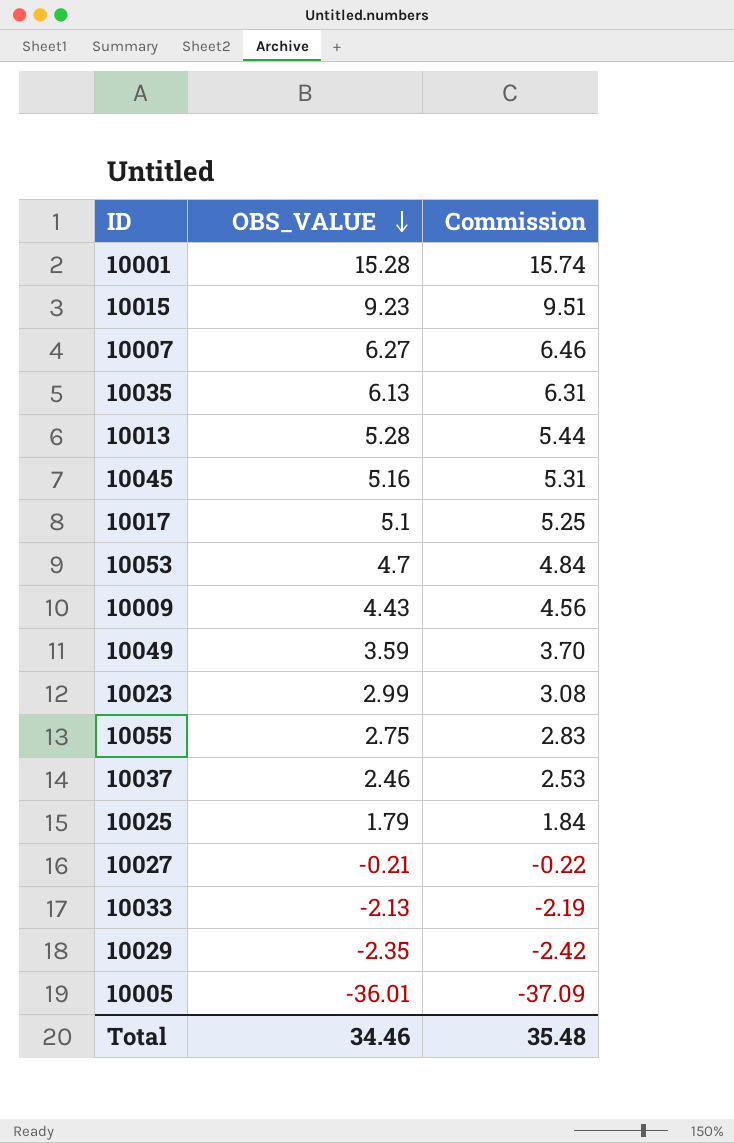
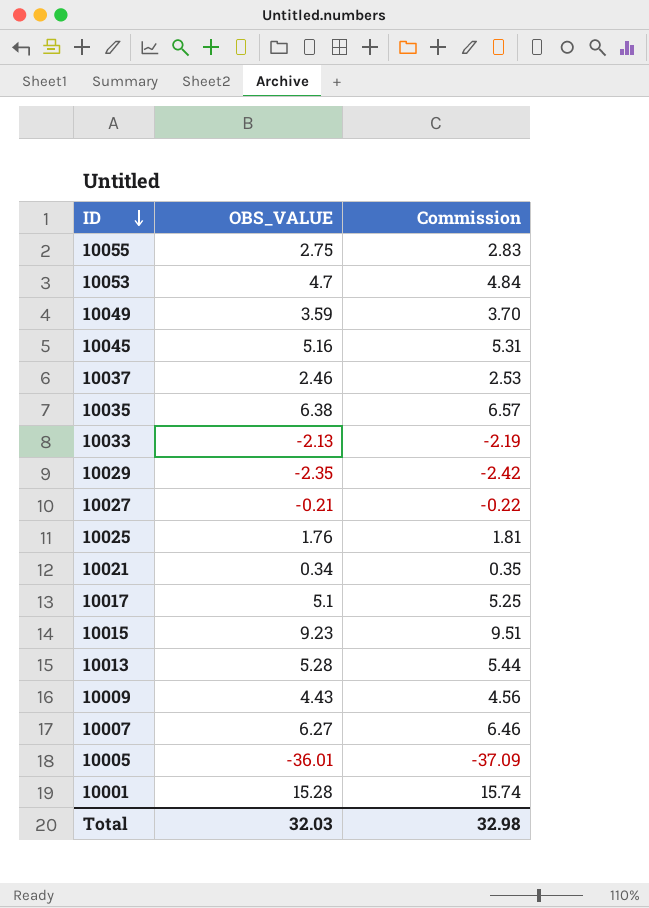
row order: OBS_VALUE descending -> ID descending
row 10023: 2.99 | 3.08 -> none
10035 | OBS_VALUE: 6.13 -> 6.38
10035 | Commission: 6.31 -> 6.57
10025 | OBS_VALUE: 1.79 -> 1.76
10025 | Commission: 1.84 -> 1.81
row 10021: none -> 0.34 | 0.35
Total | OBS_VALUE: 34.46 -> 32.03
Total | Commission: 35.48 -> 32.98

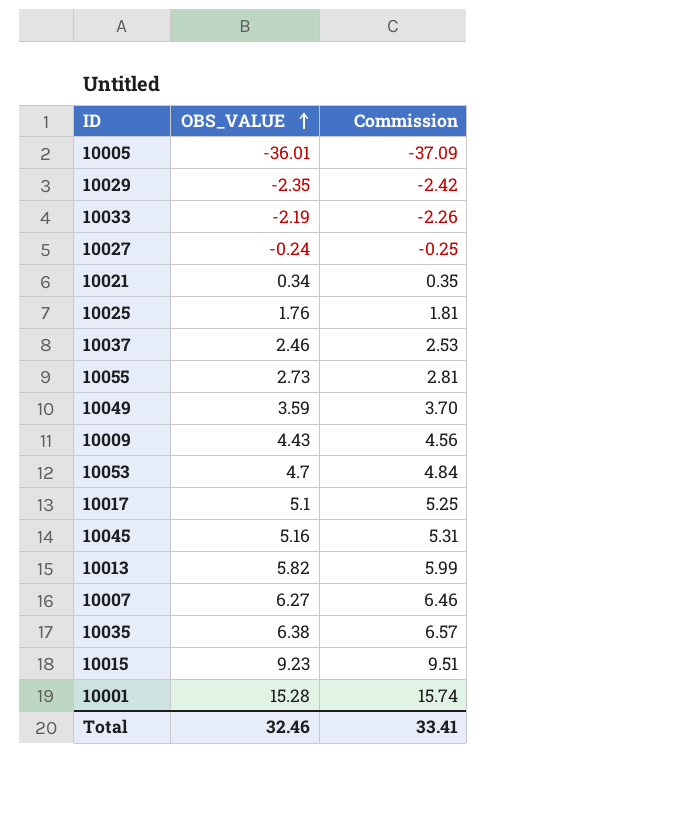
row order: ID descending -> OBS_VALUE ascending
10033 | OBS_VALUE: -2.13 -> -2.19
10033 | Commission: -2.19 -> -2.26
10027 | OBS_VALUE: -0.21 -> -0.24
10027 | Commission: -0.22 -> -0.25
10055 | OBS_VALUE: 2.75 -> 2.73
10055 | Commission: 2.83 -> 2.81
10013 | OBS_VALUE: 5.28 -> 5.82
10013 | Commission: 5.44 -> 5.99
Total | OBS_VALUE: 32.03 -> 32.46
Total | Commission: 32.98 -> 33.41

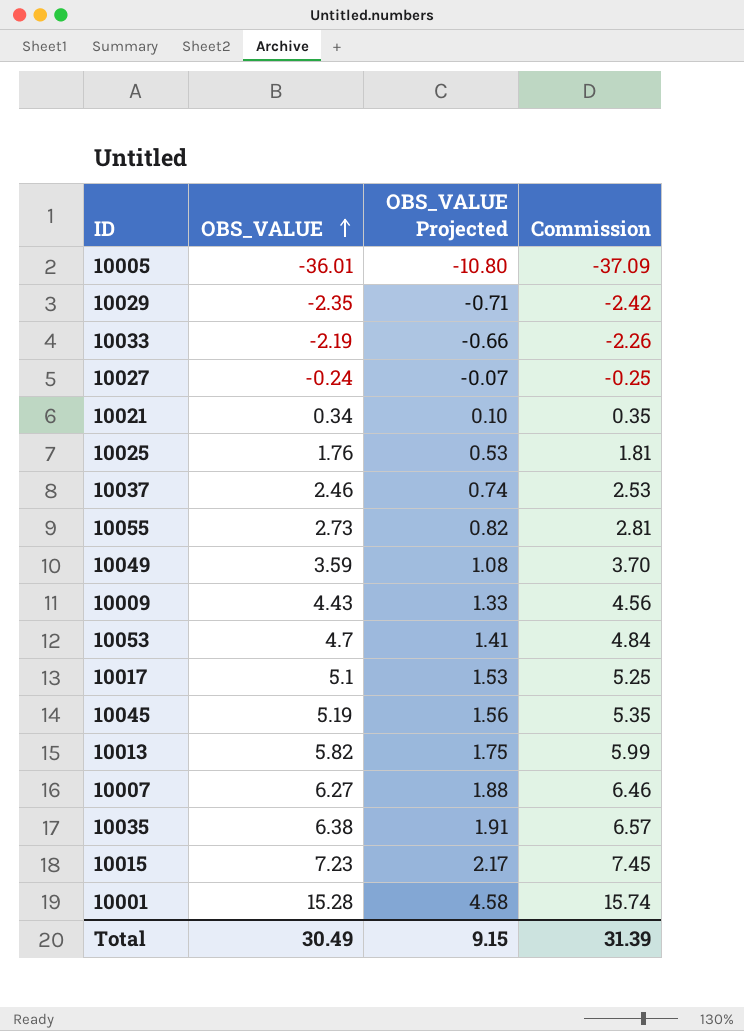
column OBS_VALUE Projected | formula: none -> [OBS_VALUE] * 0.3
10045 | OBS_VALUE: 5.16 -> 5.19
10045 | Commission: 5.31 -> 5.35
10015 | OBS_VALUE: 9.23 -> 7.23
10015 | Commission: 9.51 -> 7.45
Total | OBS_VALUE: 32.46 -> 30.49
Total | Commission: 33.41 -> 31.39

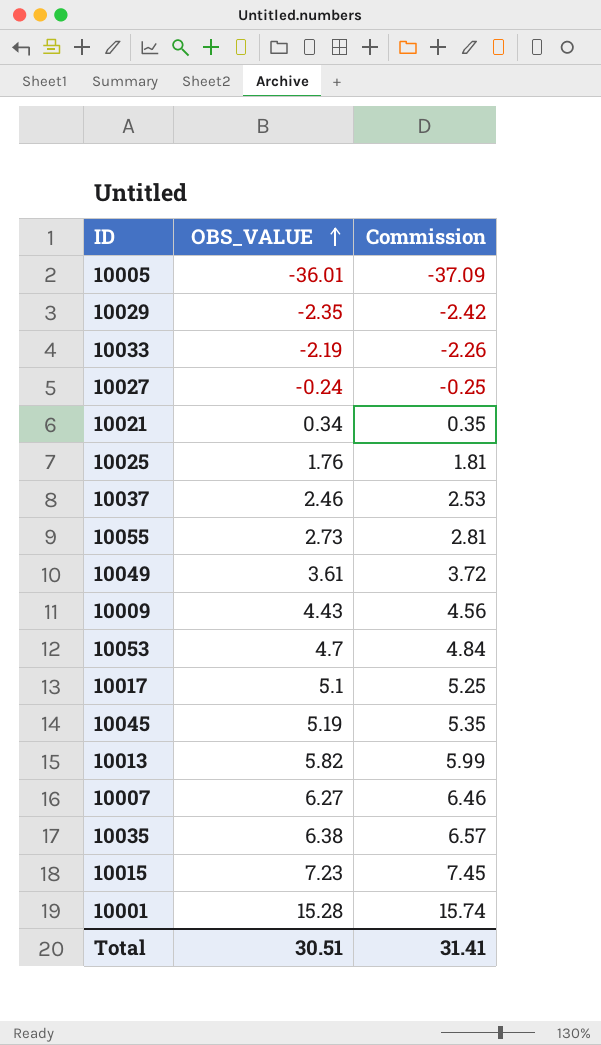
column OBS_VALUE Projected | formula: [OBS_VALUE] * 0.3 -> none
10049 | OBS_VALUE: 3.59 -> 3.61
10049 | Commission: 3.70 -> 3.72
Total | OBS_VALUE: 30.49 -> 30.51
Total | Commission: 31.39 -> 31.41

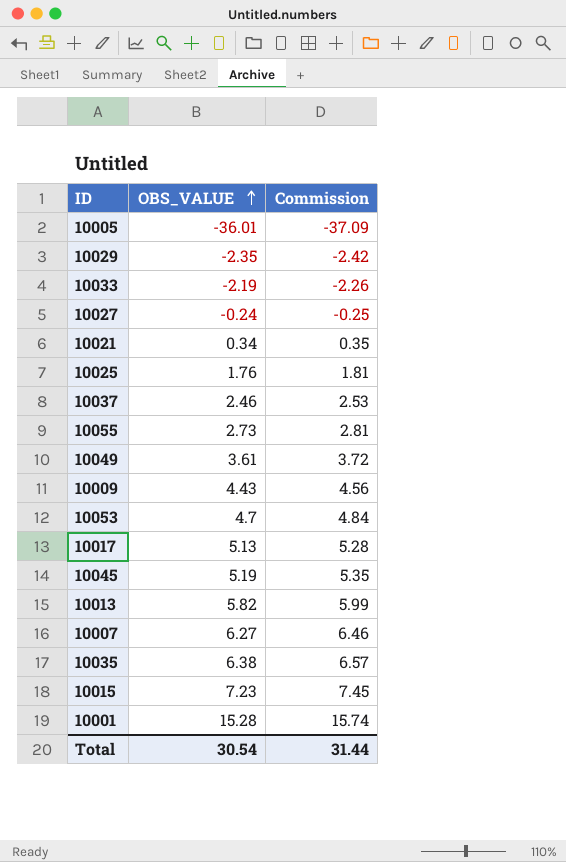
10017 | OBS_VALUE: 5.1 -> 5.13
10017 | Commission: 5.25 -> 5.28
Total | OBS_VALUE: 30.51 -> 30.54
Total | Commission: 31.41 -> 31.44

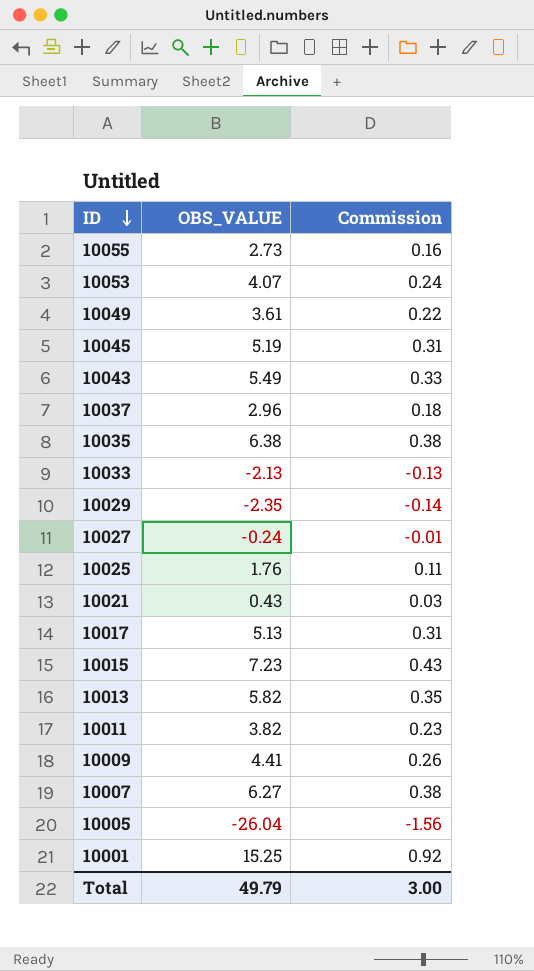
row order: OBS_VALUE ascending -> ID descending
column Commission | formula: [OBS_VALUE] * 1.03 -> [OBS_VALUE] * 0.06
10053 | OBS_VALUE: 4.7 -> 4.07
row 10043: none -> 5.49 | 0.33
10037 | OBS_VALUE: 2.46 -> 2.96
10033 | OBS_VALUE: -2.19 -> -2.13
10021 | OBS_VALUE: 0.34 -> 0.43
row 10011: none -> 3.82 | 0.23
10009 | OBS_VALUE: 4.43 -> 4.41
10005 | OBS_VALUE: -36.01 -> -26.04
10001 | OBS_VALUE: 15.28 -> 15.25
Total | OBS_VALUE: 30.54 -> 49.79
Total | Commission: 31.44 -> 3.00

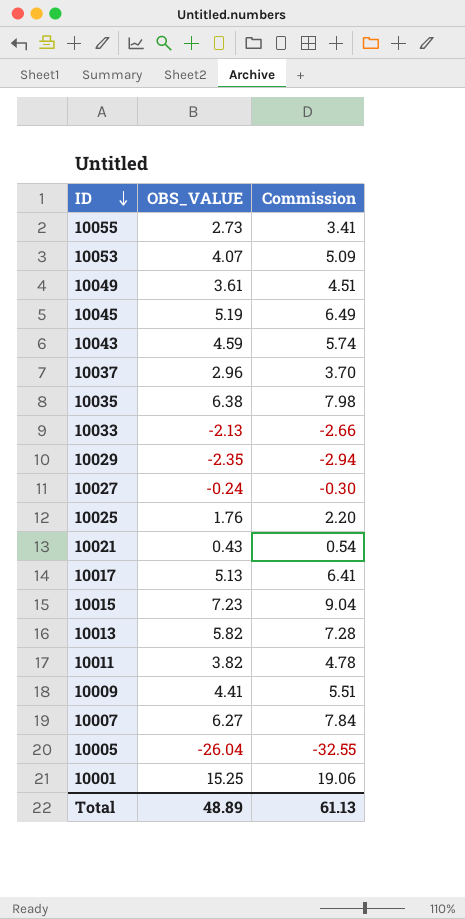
column Commission | formula: [OBS_VALUE] * 0.06 -> [OBS_VALUE] * 1.25
10043 | OBS_VALUE: 5.49 -> 4.59
Total | OBS_VALUE: 49.79 -> 48.89
Total | Commission: 3.00 -> 61.13

